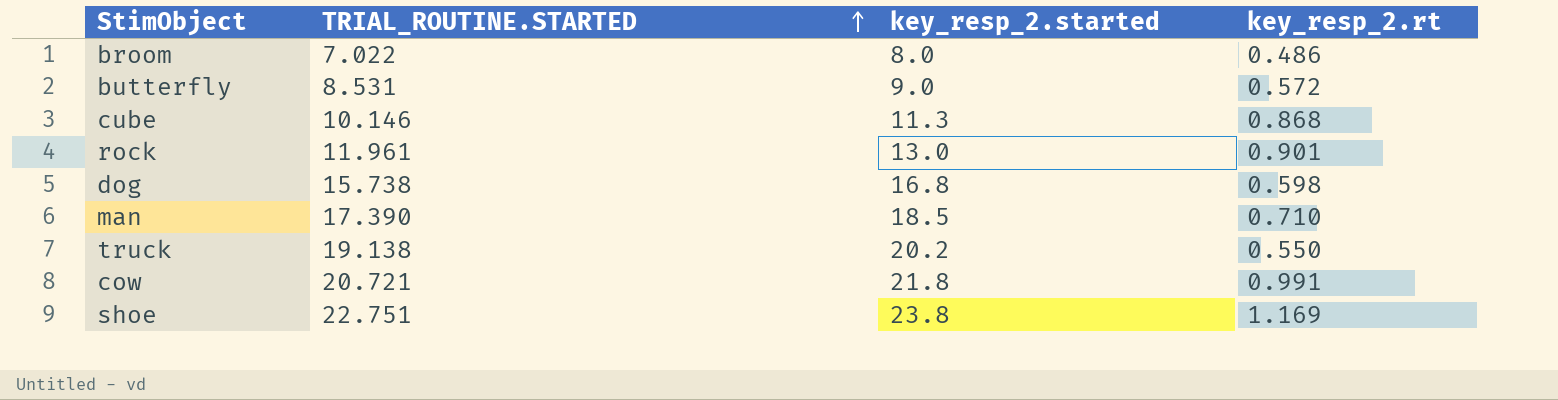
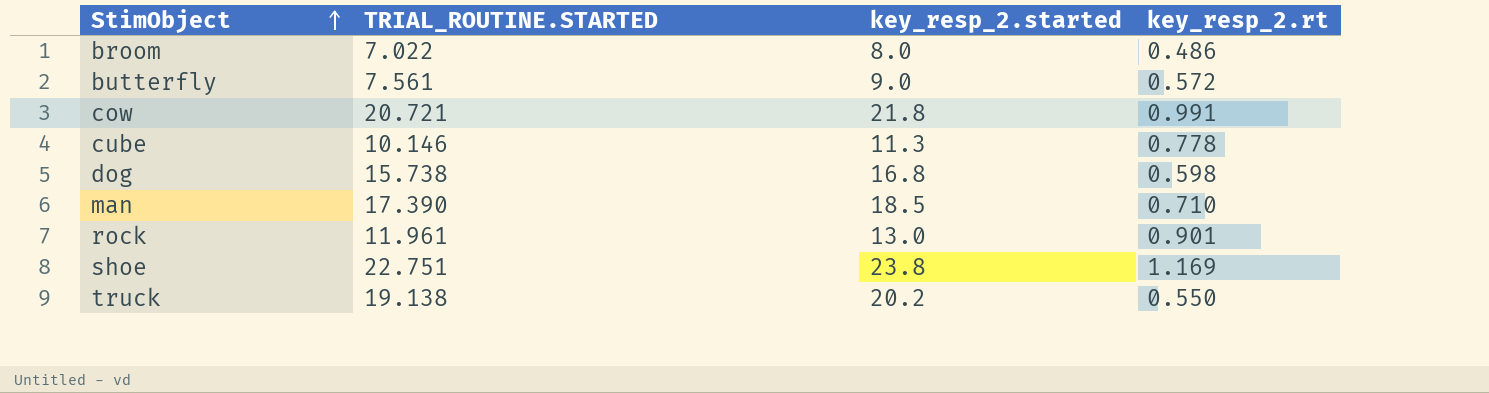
row order: TRIAL_ROUTINE.STARTED ascending -> StimObject ascending
butterfly | TRIAL_ROUTINE.STARTED: 8.531 -> 7.561
cube | key_resp_2.rt: 0.868 -> 0.778

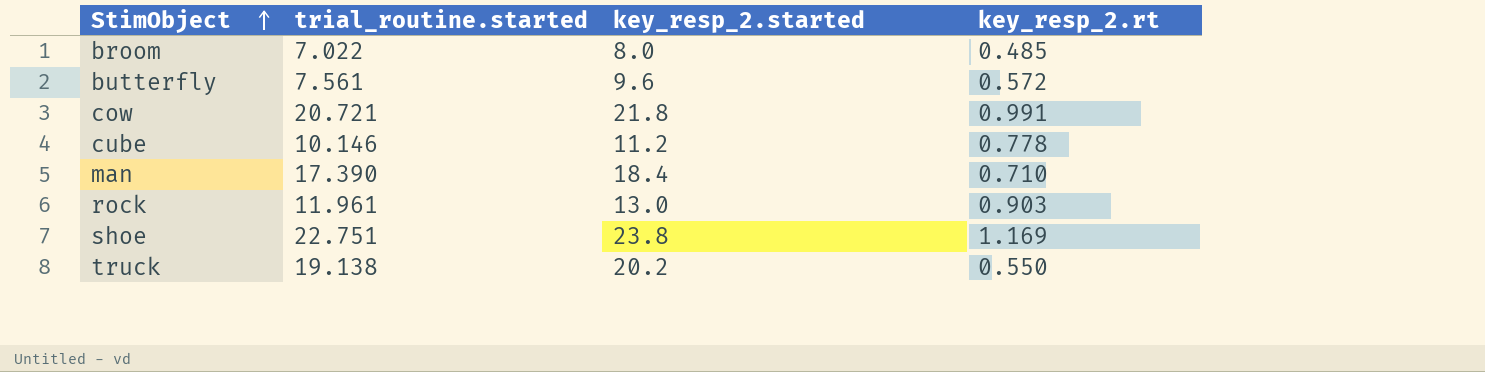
column name: TRIAL_ROUTINE.STARTED -> trial_routine.started
row dog: 15.738 | 16.8 | 0.598 -> none
broom | key_resp_2.rt: 0.486 -> 0.485
butterfly | key_resp_2.started: 9.0 -> 9.6
cube | key_resp_2.started: 11.3 -> 11.2
man | key_resp_2.started: 18.5 -> 18.4
rock | key_resp_2.rt: 0.901 -> 0.903

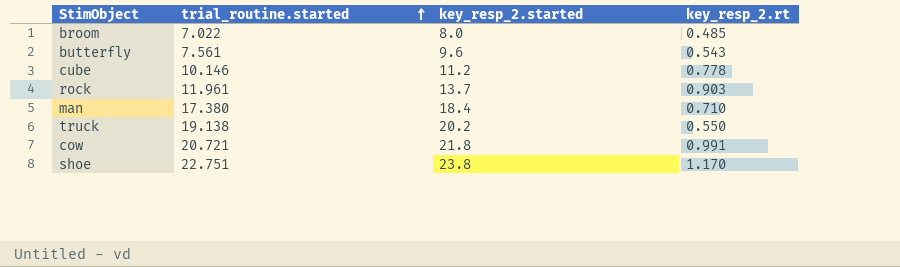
row order: StimObject ascending -> trial_routine.started ascending
butterfly | key_resp_2.rt: 0.572 -> 0.543
rock | key_resp_2.started: 13.0 -> 13.7
man | trial_routine.started: 17.390 -> 17.380
shoe | key_resp_2.rt: 1.169 -> 1.170

